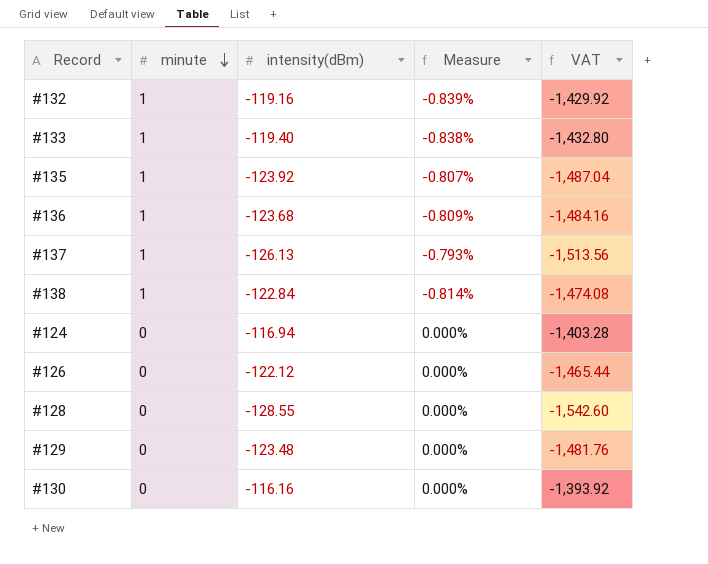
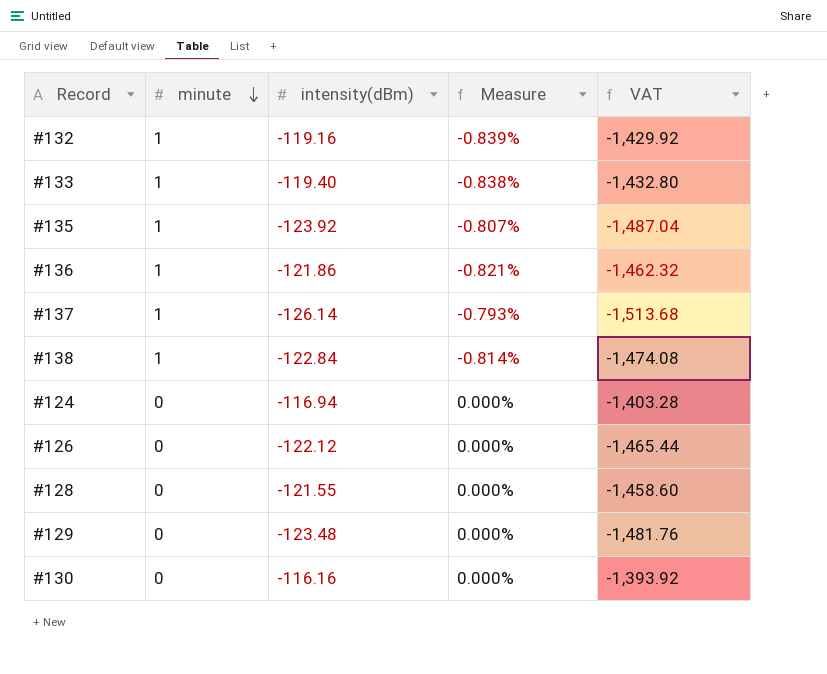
#136 | intensity(dBm): -123.68 -> -121.86
#136 | Measure: -0.809% -> -0.821%
#136 | VAT: -1,484.16 -> -1,462.32
#137 | intensity(dBm): -126.13 -> -126.14
#137 | VAT: -1,513.56 -> -1,513.68
#128 | intensity(dBm): -128.55 -> -121.55
#128 | VAT: -1,542.60 -> -1,458.60

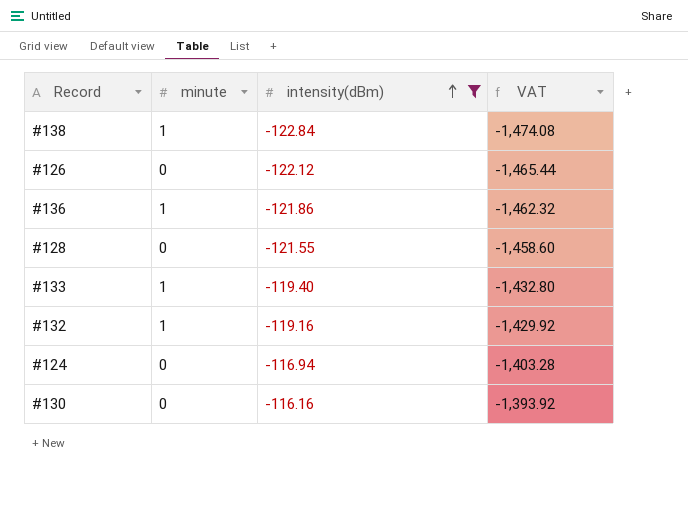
filter: none -> intensity(dBm) >= -122.84
row order: minute descending -> intensity(dBm) ascending
column Measure | formula: [minute] / [intensity(dBm)] -> none

